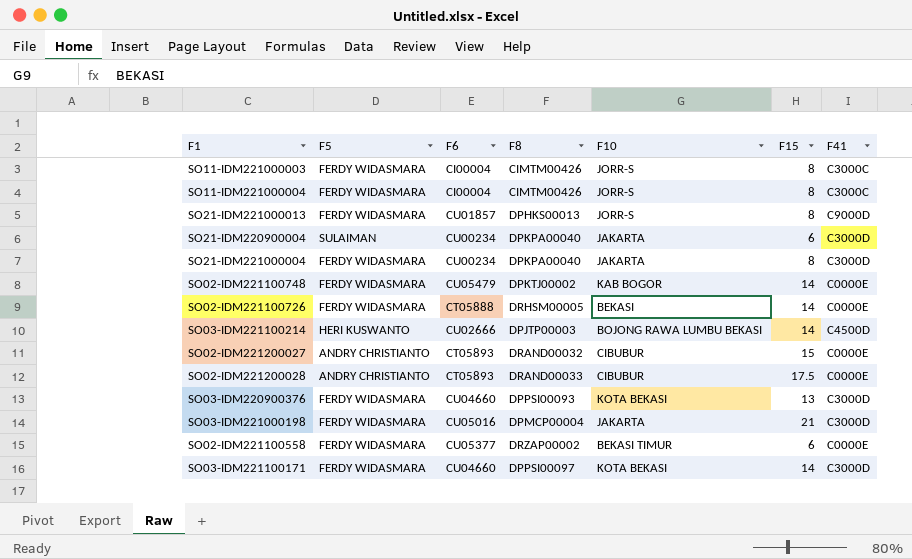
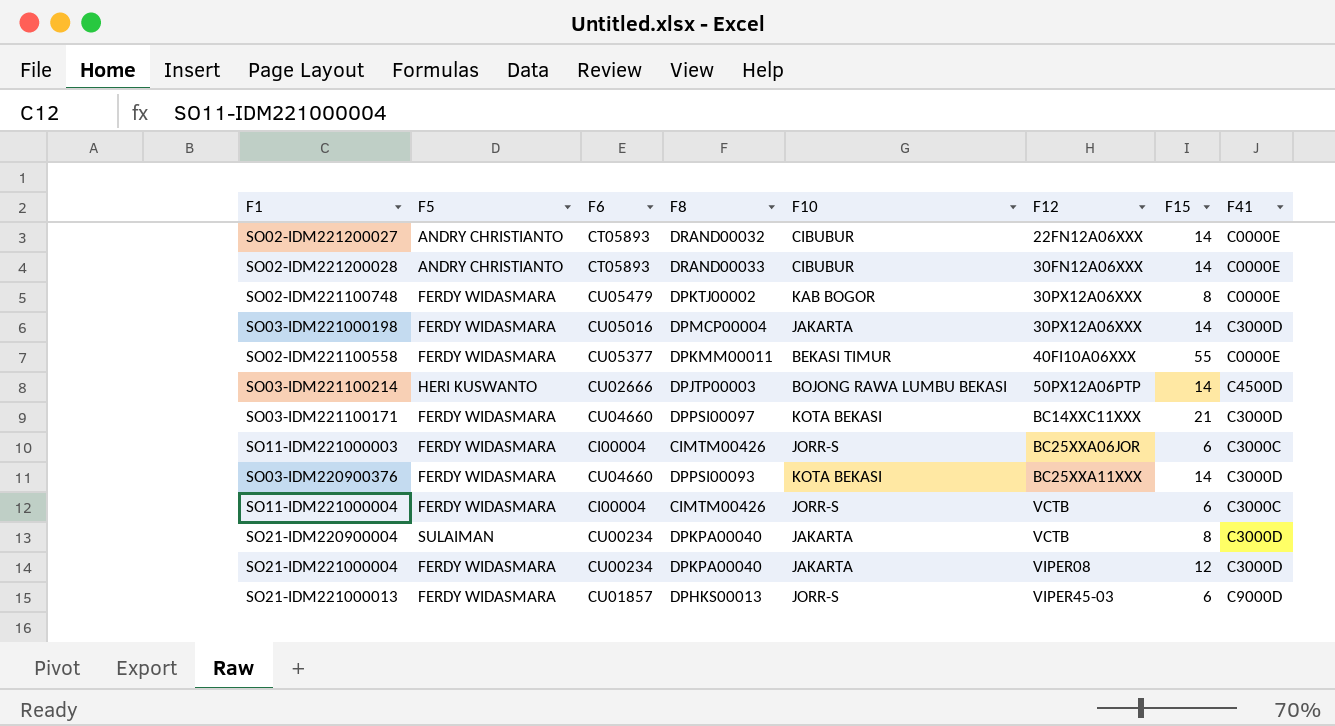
row order: none -> F12 ascending
column F12 | position: none -> 6
row SO02-IDM221100726: FERDY WIDASMARA | CT05888 | DRHSM00005 | BEKASI | 14 | C0000E -> none
SO02-IDM221200027 | F15: 15 -> 14
SO02-IDM221200028 | F15: 17.5 -> 14
SO02-IDM221100748 | F15: 14 -> 8
SO03-IDM221000198 | F15: 21 -> 14
SO02-IDM221100558 | F8: DRZAP00002 -> DPKMM00011
SO02-IDM221100558 | F15: 6 -> 55
SO03-IDM221100171 | F15: 14 -> 21
SO11-IDM221000003 | F15: 8 -> 6
SO03-IDM220900376 | F15: 13 -> 14
SO11-IDM221000004 | F15: 8 -> 6
SO21-IDM220900004 | F15: 6 -> 8
SO21-IDM221000004 | F15: 8 -> 12
SO21-IDM221000013 | F15: 8 -> 6

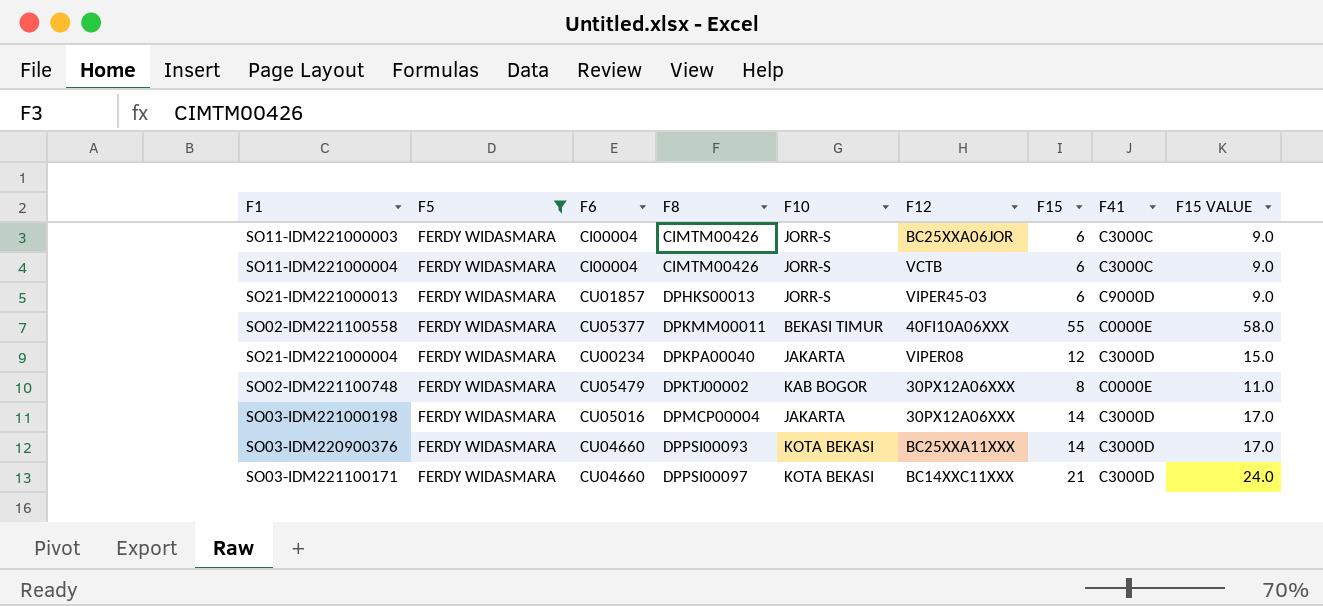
filter: none -> F5 = FERDY WIDASMARA
row order: F12 ascending -> F8 ascending
column F15 VALUE | formula: none -> [F15] + 3

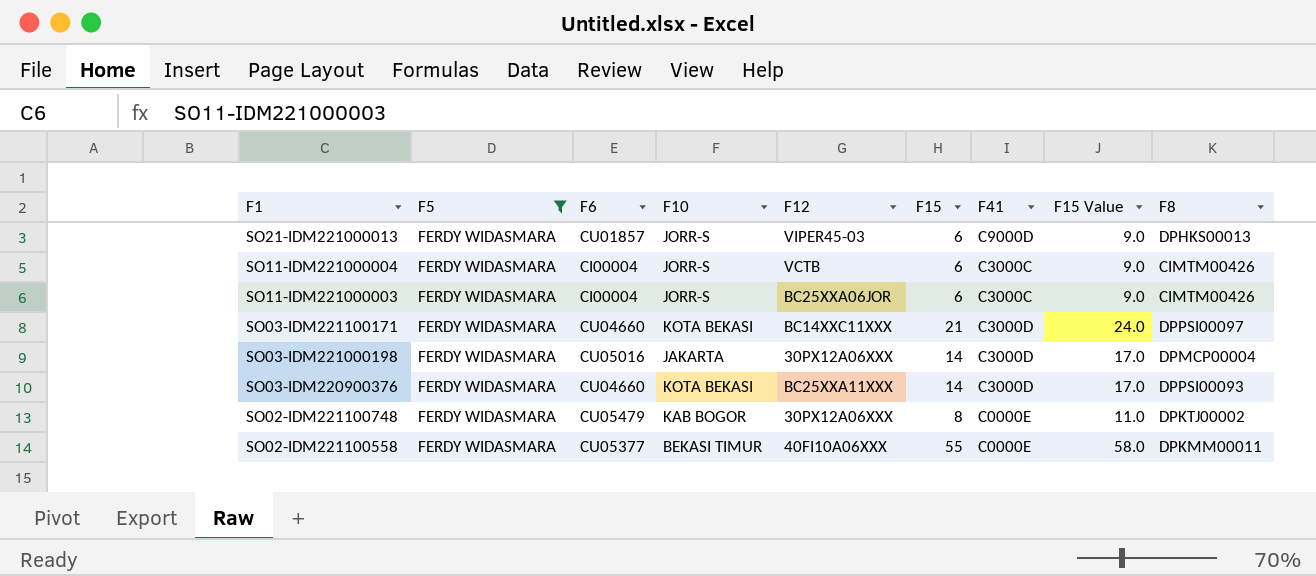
row order: F8 ascending -> F1 descending
column name: F15 VALUE -> F15 Value
column F8 | position: 4 -> 9
row SO21-IDM221000004: FERDY WIDASMARA | CU00234 | DPKPA00040 | JAKARTA | VIPER08 | 12 | C3000D | 15.0 -> none

